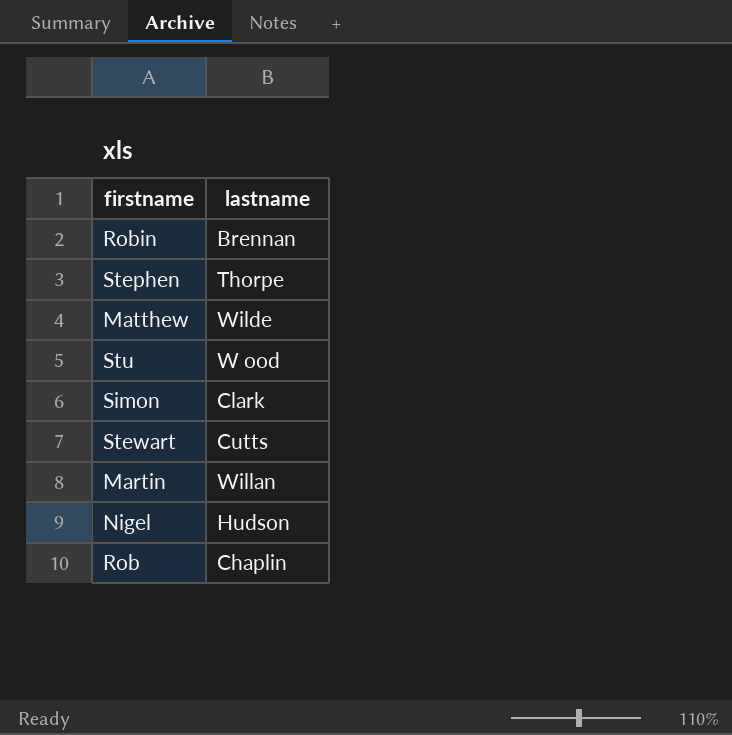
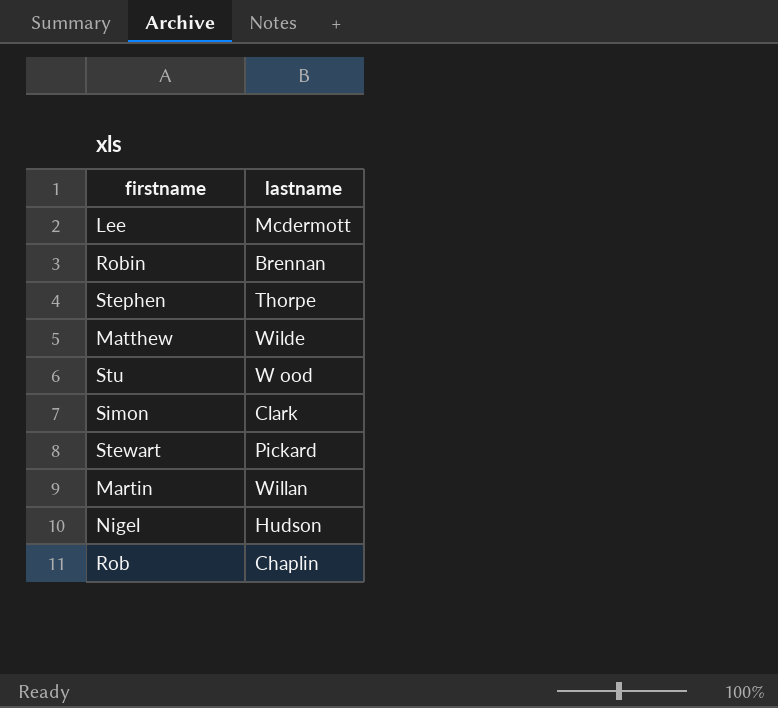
row Lee: none -> Mcdermott
Stewart | lastname: Cutts -> Pickard

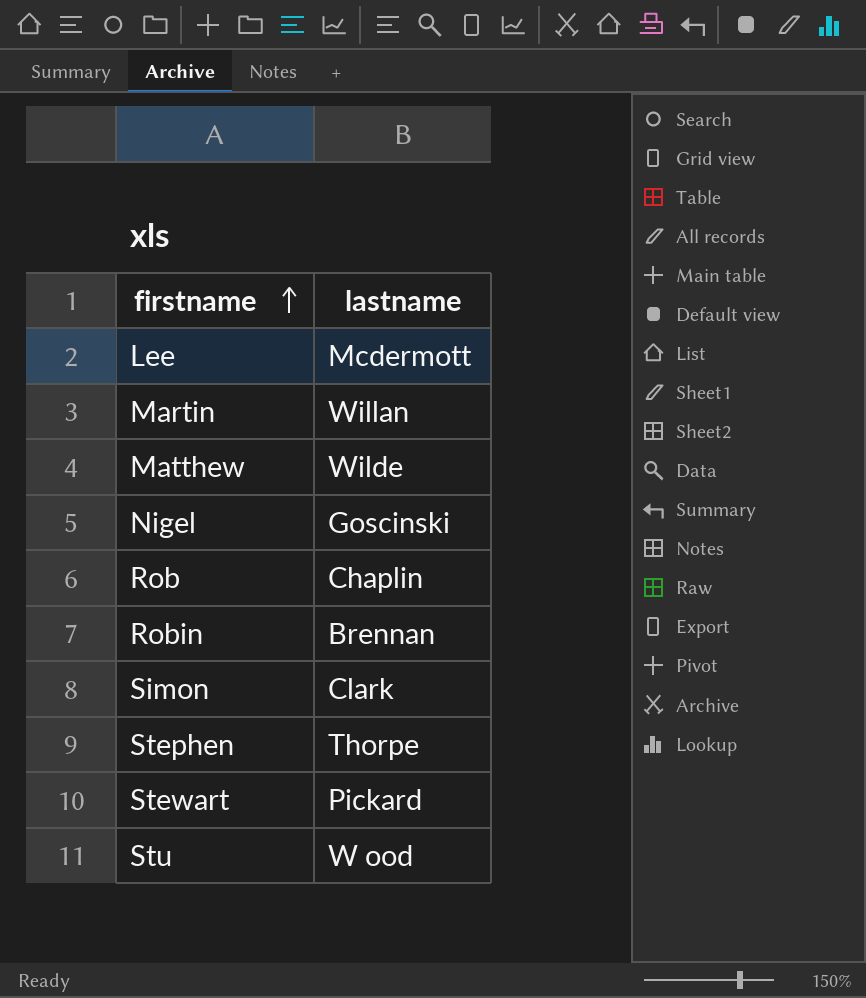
row order: none -> firstname ascending
Nigel | lastname: Hudson -> Goscinski

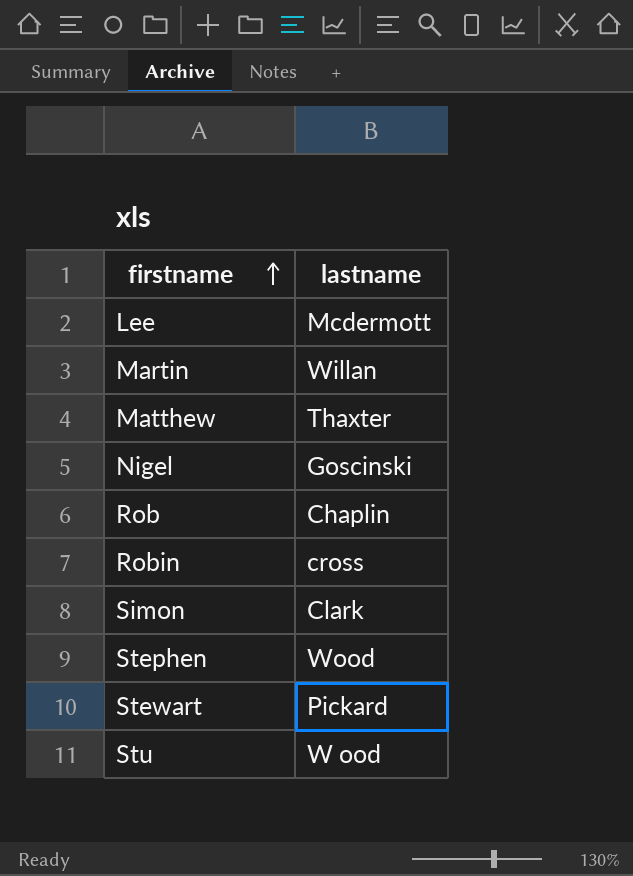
Matthew | lastname: Wilde -> Thaxter
Robin | lastname: Brennan -> cross
Stephen | lastname: Thorpe -> Wood

